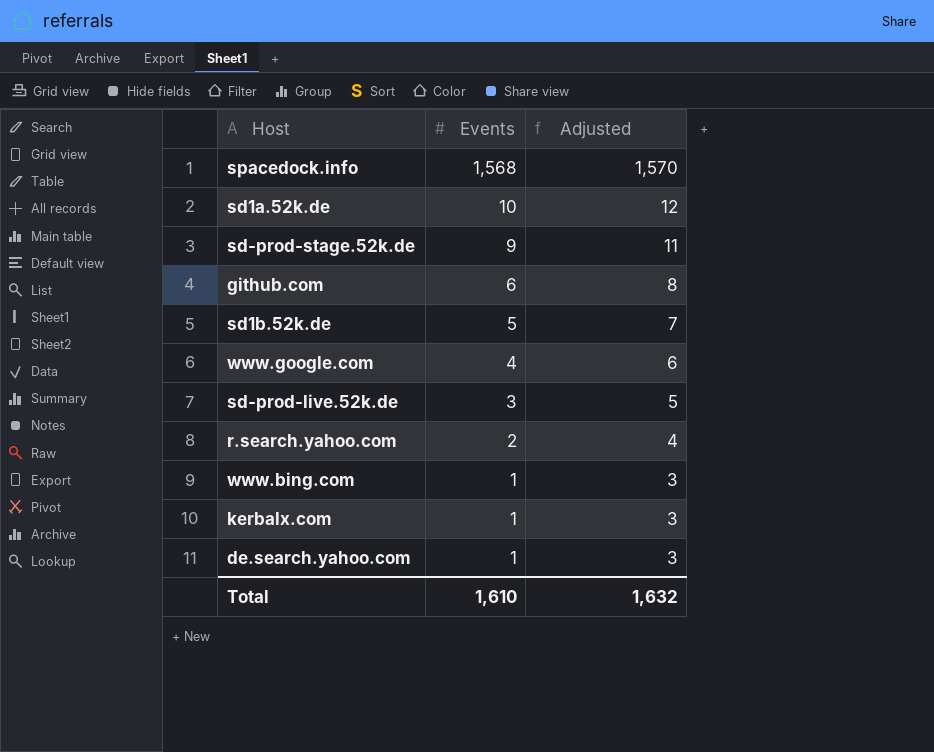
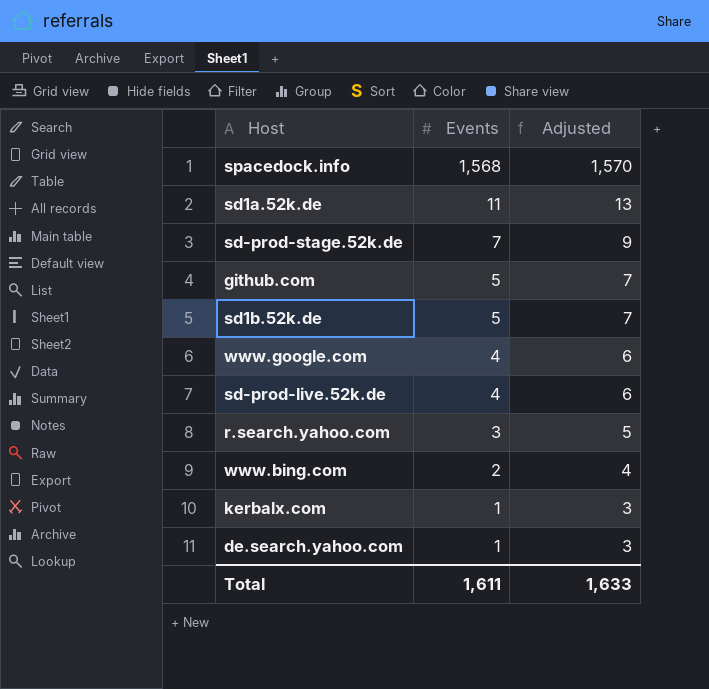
sd1a.52k.de | Events: 10 -> 11
sd1a.52k.de | Adjusted: 12 -> 13
sd-prod-stage.52k.de | Events: 9 -> 7
sd-prod-stage.52k.de | Adjusted: 11 -> 9
github.com | Events: 6 -> 5
github.com | Adjusted: 8 -> 7
sd-prod-live.52k.de | Events: 3 -> 4
sd-prod-live.52k.de | Adjusted: 5 -> 6
r.search.yahoo.com | Events: 2 -> 3
r.search.yahoo.com | Adjusted: 4 -> 5
www.bing.com | Events: 1 -> 2
www.bing.com | Adjusted: 3 -> 4
Total | Events: 1,610 -> 1,611
Total | Adjusted: 1,632 -> 1,633

